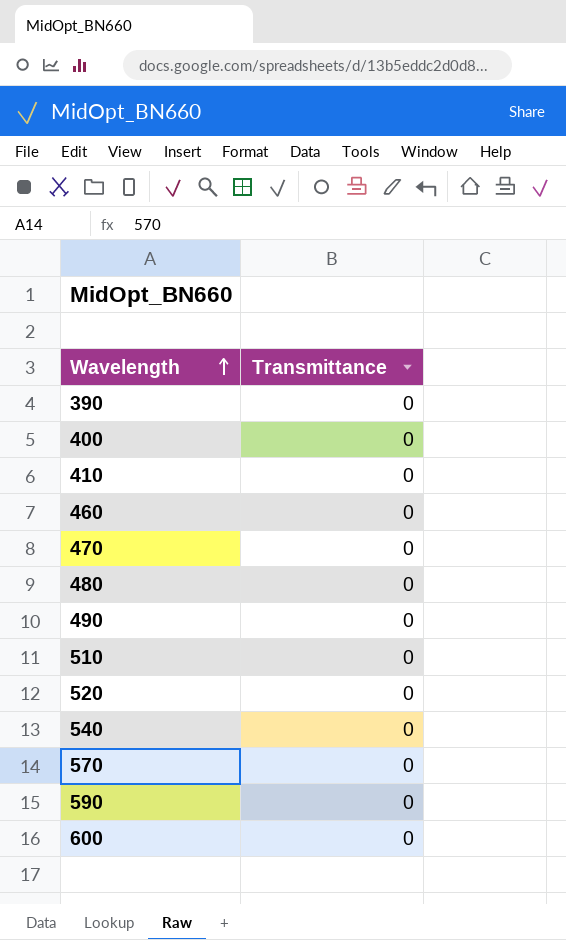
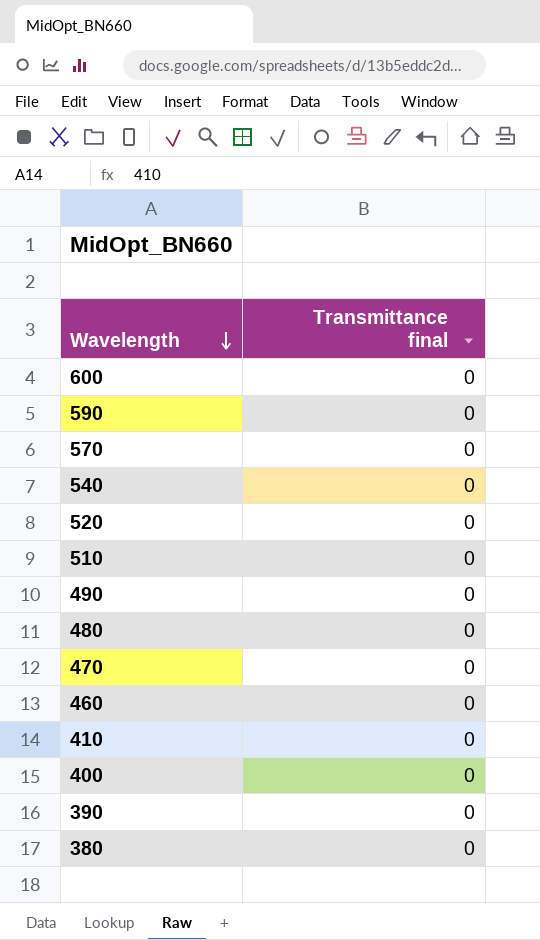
row order: Wavelength ascending -> Wavelength descending
column name: Transmittance -> Transmittance final
row 380: none -> 0

